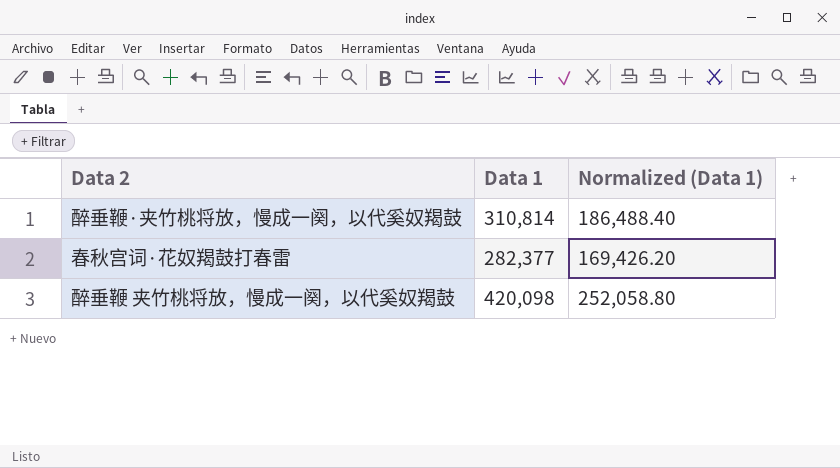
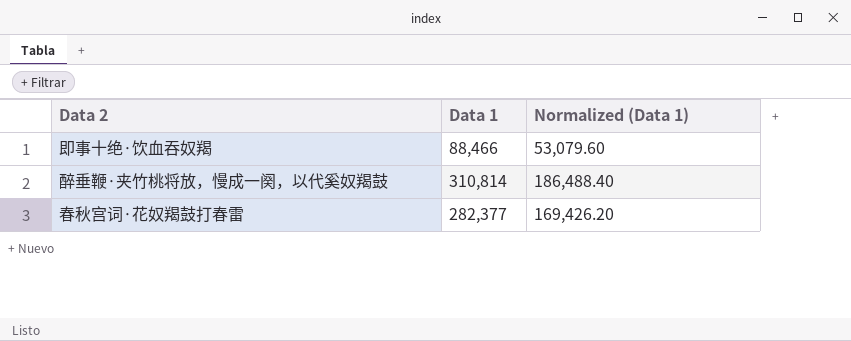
row 醉垂鞭 夹竹桃将放，慢成一阕，以代奚奴羯鼓: 420,098 | 252,058.80 -> none
row 即事十绝·饮血吞奴羯: none -> 88,466 | 53,079.60

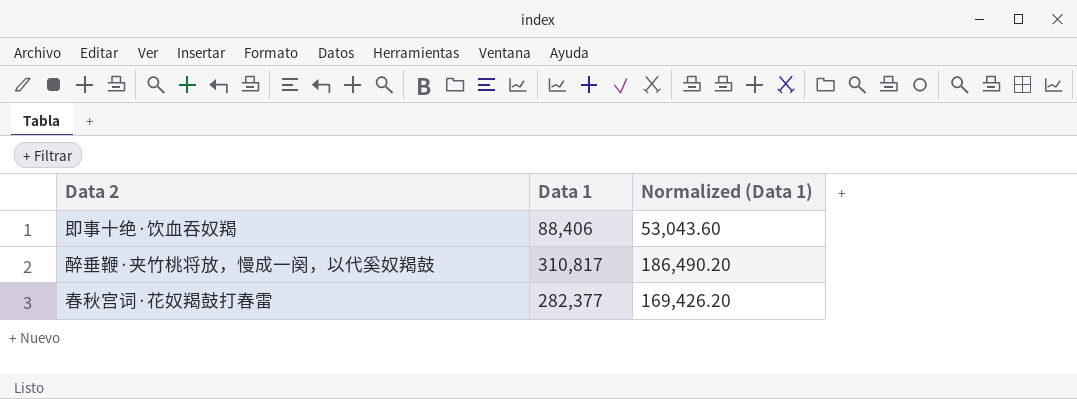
即事十绝·饮血吞奴羯 | Data 1: 88,466 -> 88,406
即事十绝·饮血吞奴羯 | Normalized (Data 1): 53,079.60 -> 53,043.60
醉垂鞭·夹竹桃将放，慢成一阕，以代奚奴羯鼓 | Data 1: 310,814 -> 310,817
醉垂鞭·夹竹桃将放，慢成一阕，以代奚奴羯鼓 | Normalized (Data 1): 186,488.40 -> 186,490.20

